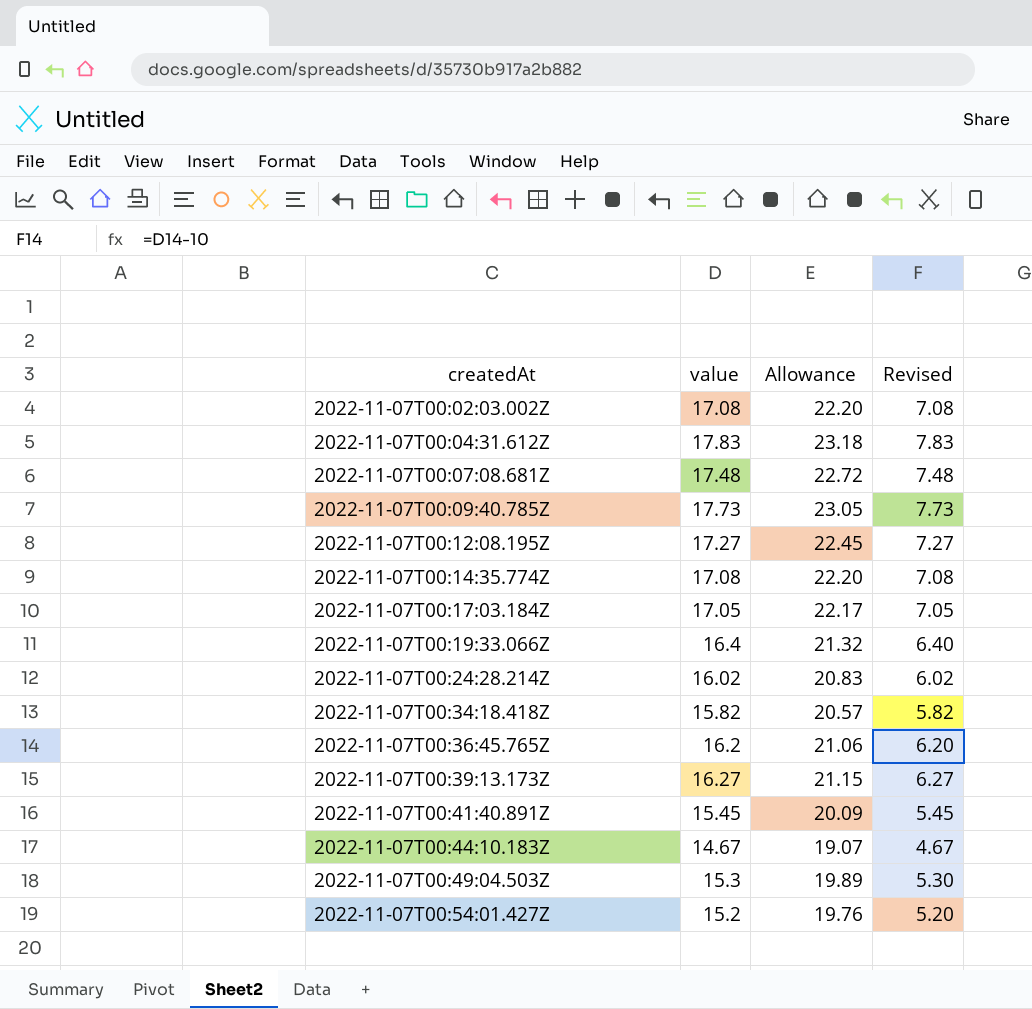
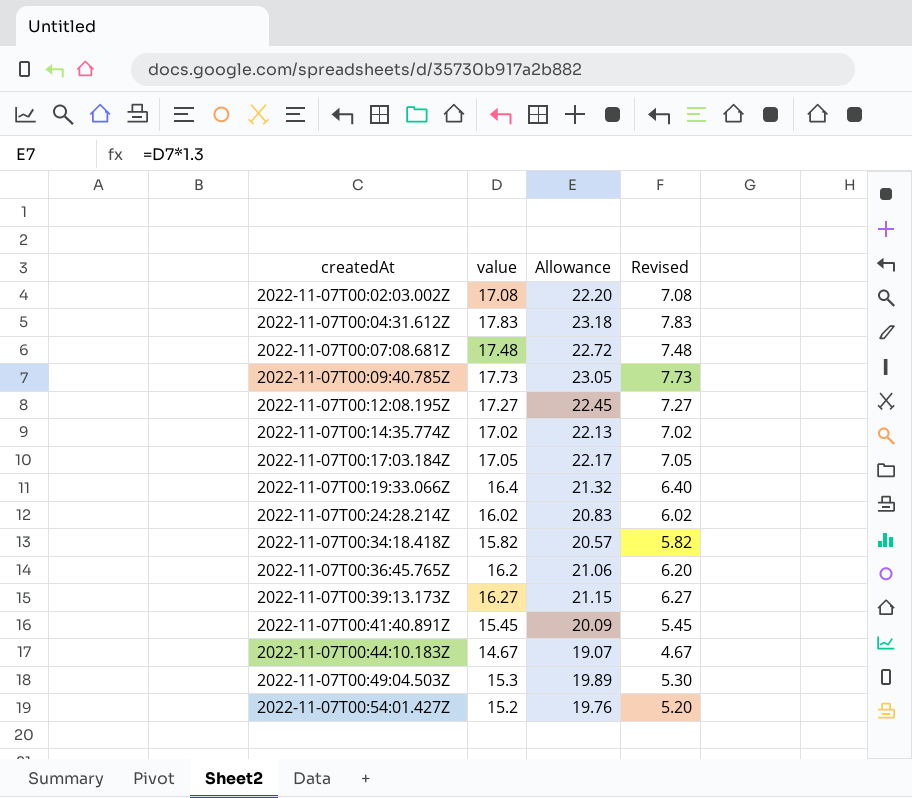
2022-11-07T00:14:35.774Z | value: 17.08 -> 17.02
2022-11-07T00:14:35.774Z | Allowance: 22.20 -> 22.13
2022-11-07T00:14:35.774Z | Revised: 7.08 -> 7.02

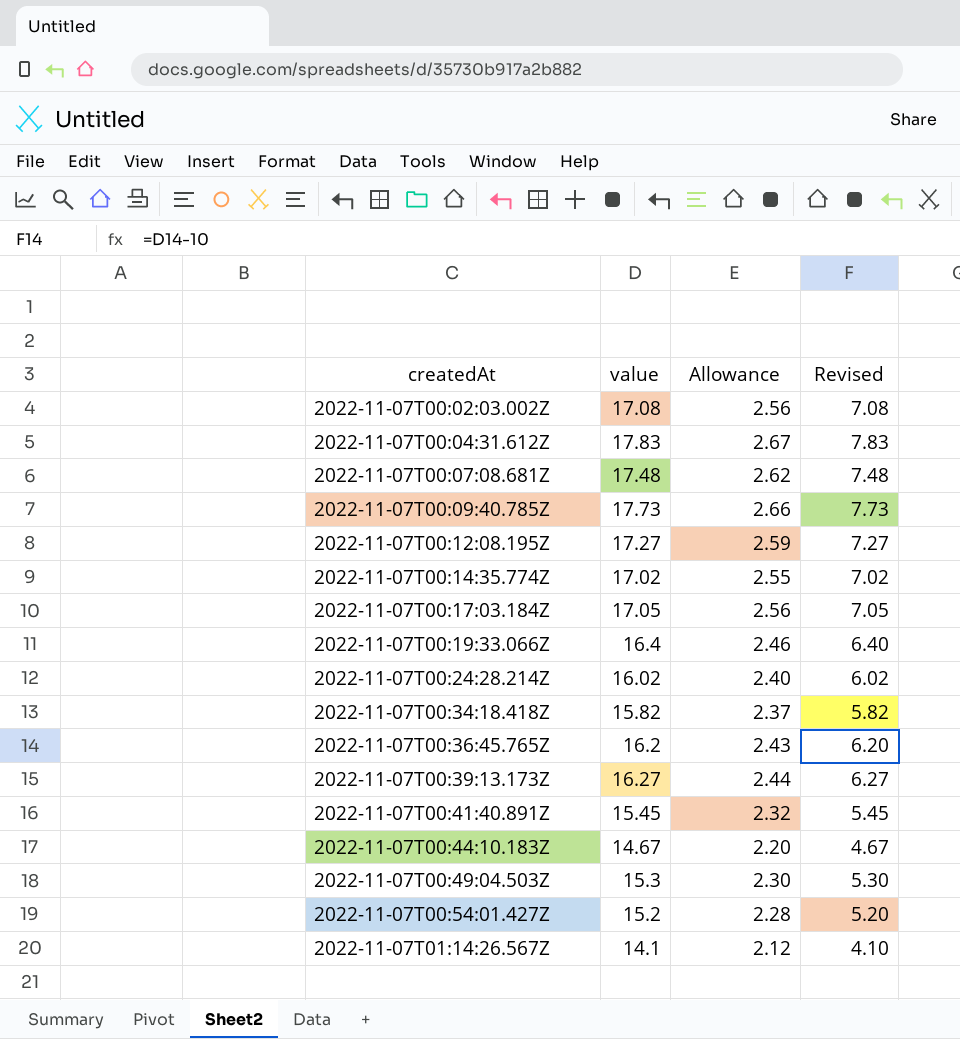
column Allowance | formula: [value] * 1.3 -> [value] * 0.15
row 2022-11-07T01:14:26.567Z: none -> 14.1 | 2.12 | 4.10

